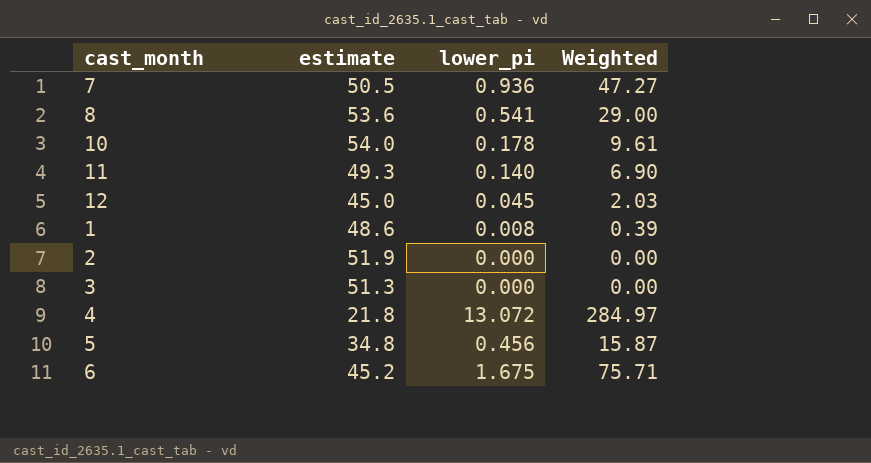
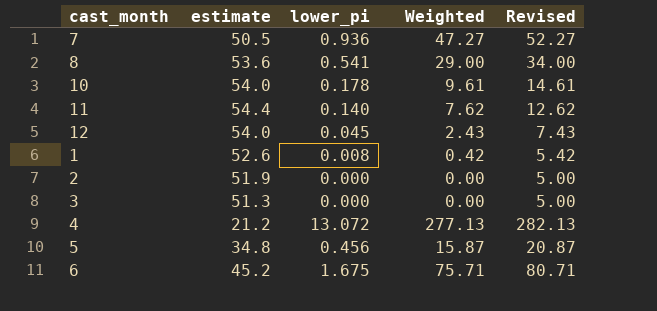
column Revised | formula: none -> [Weighted] + 5
11 | estimate: 49.3 -> 54.4
11 | Weighted: 6.90 -> 7.62
12 | estimate: 45.0 -> 54.0
12 | Weighted: 2.03 -> 2.43
1 | estimate: 48.6 -> 52.6
1 | Weighted: 0.39 -> 0.42
4 | estimate: 21.8 -> 21.2
4 | Weighted: 284.97 -> 277.13

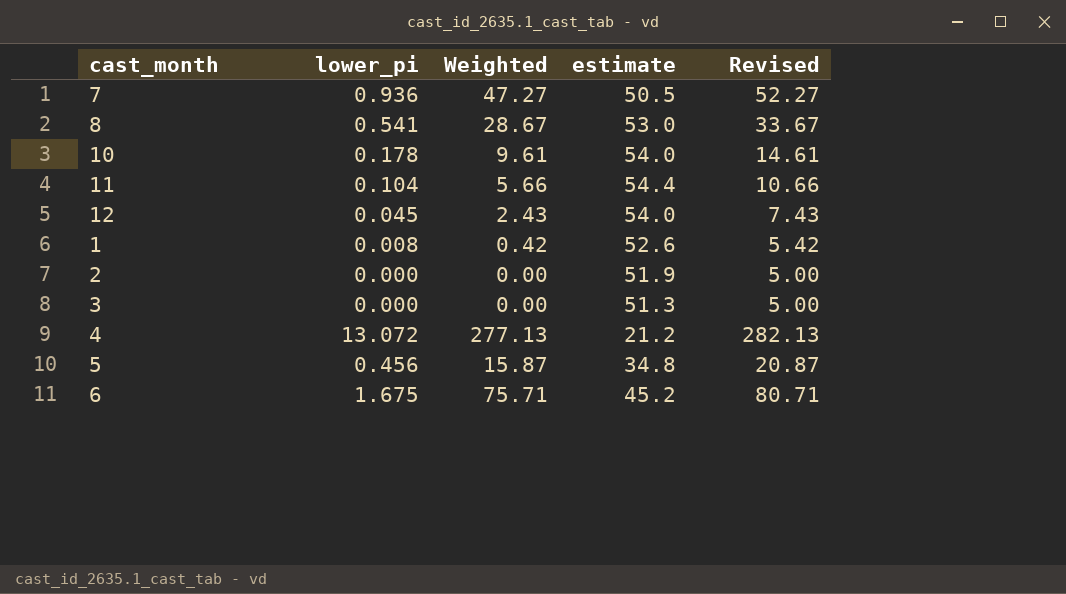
column estimate | position: 2 -> 4
8 | Weighted: 29.00 -> 28.67
8 | estimate: 53.6 -> 53.0
8 | Revised: 34.00 -> 33.67
11 | lower_pi: 0.140 -> 0.104
11 | Weighted: 7.62 -> 5.66
11 | Revised: 12.62 -> 10.66

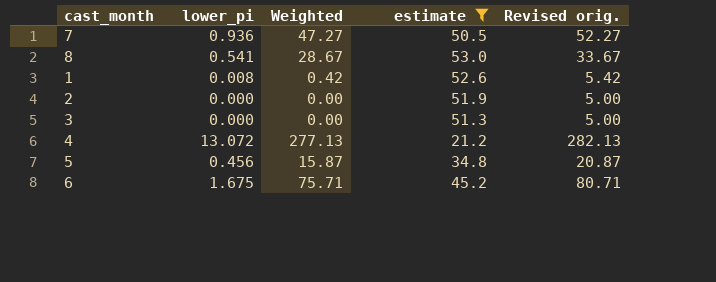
filter: none -> estimate <= 53.0
column name: Revised -> Revised orig.

